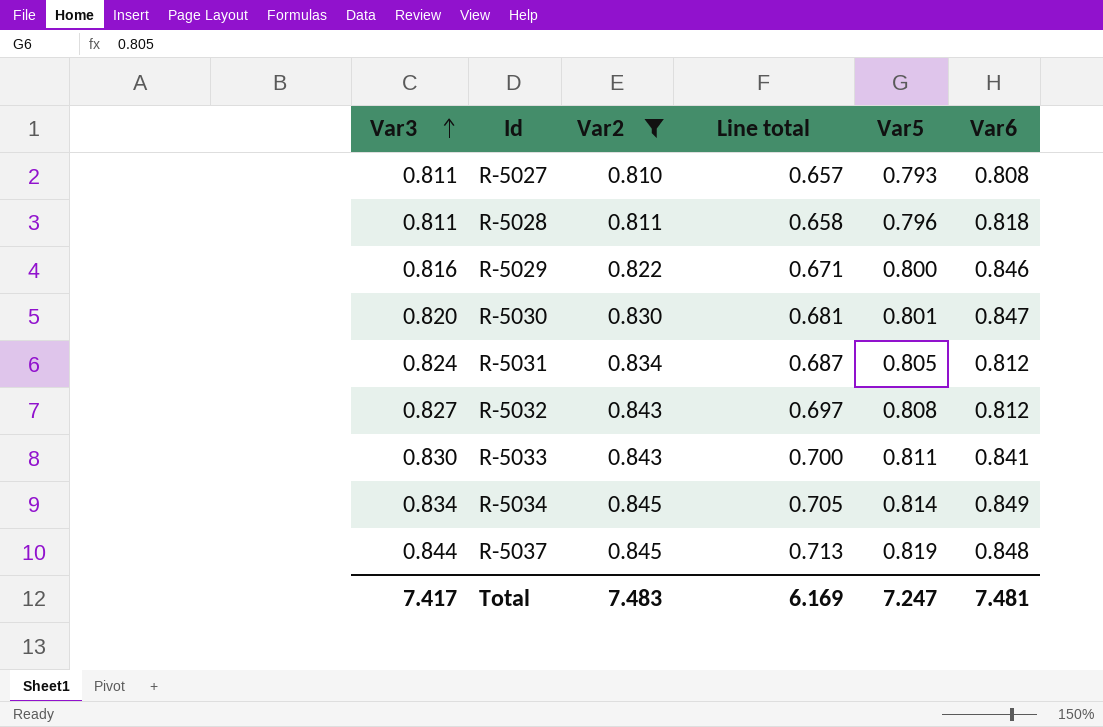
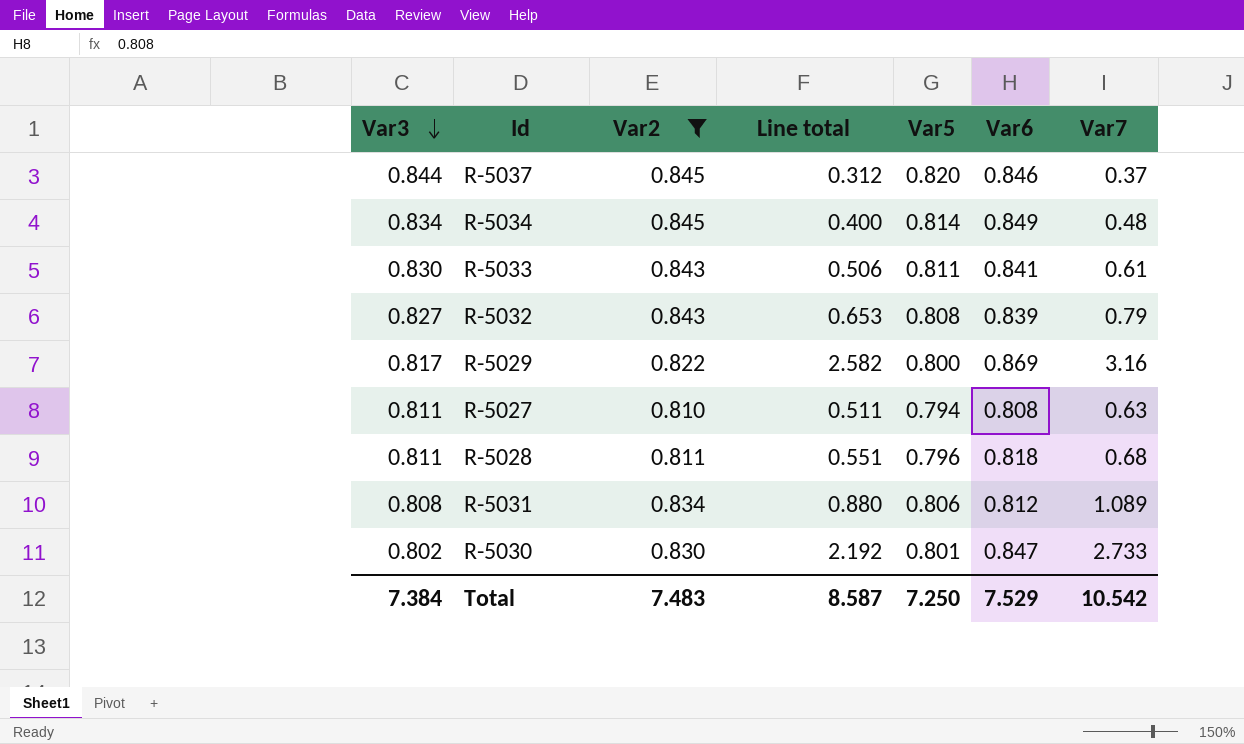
row order: Var3 ascending -> Var3 descending
column Line total | formula: [Var3] * [Var2] -> [Var3] * [Var7]
column Var7 | position: none -> 7
R-5037 | Var5: 0.819 -> 0.820
R-5037 | Var6: 0.848 -> 0.846
R-5032 | Var6: 0.812 -> 0.839
R-5029 | Var3: 0.816 -> 0.817
R-5029 | Var6: 0.846 -> 0.869
R-5027 | Var5: 0.793 -> 0.794
R-5031 | Var3: 0.824 -> 0.808
R-5031 | Var5: 0.805 -> 0.806
R-5030 | Var3: 0.820 -> 0.802
Total | Var3: 7.417 -> 7.384
Total | Line total: 6.169 -> 8.587
Total | Var5: 7.247 -> 7.250
Total | Var6: 7.481 -> 7.529

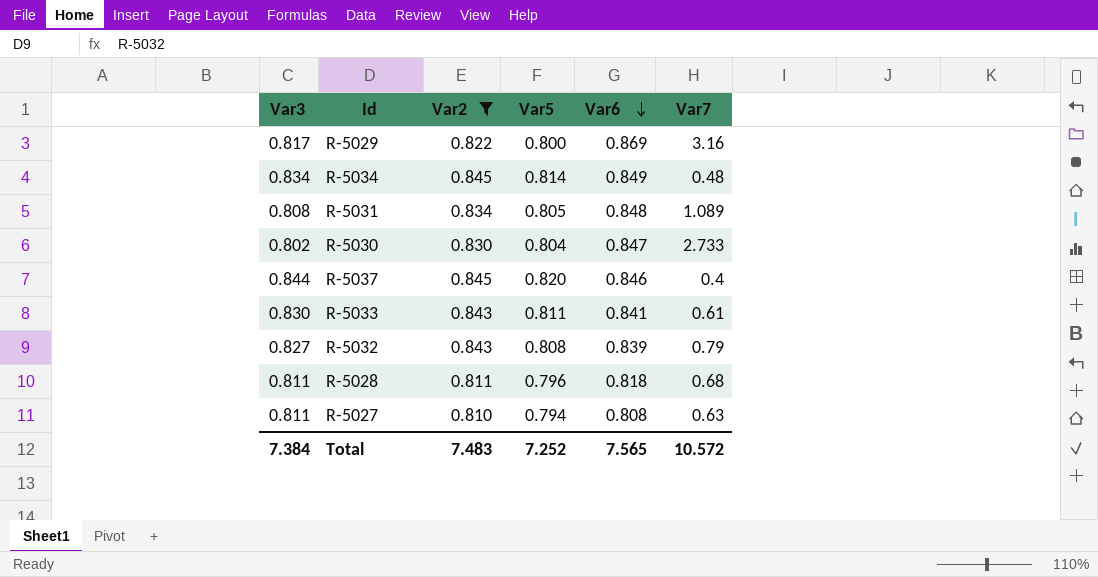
row order: Var3 descending -> Var6 descending
column Line total | formula: [Var3] * [Var7] -> none
R-5031 | Var5: 0.806 -> 0.805
R-5031 | Var6: 0.812 -> 0.848
R-5030 | Var5: 0.801 -> 0.804
R-5037 | Var7: 0.37 -> 0.4
Total | Var5: 7.250 -> 7.252
Total | Var6: 7.529 -> 7.565
Total | Var7: 10.542 -> 10.572

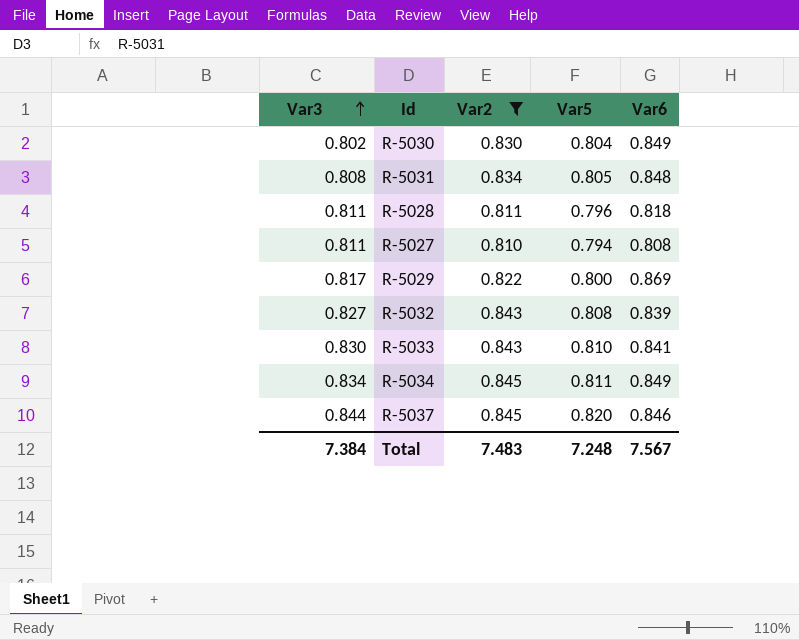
row order: Var6 descending -> Var3 ascending
column Var7 | position: 6 -> none
R-5030 | Var6: 0.847 -> 0.849
R-5033 | Var5: 0.811 -> 0.810
R-5034 | Var5: 0.814 -> 0.811
Total | Var5: 7.252 -> 7.248
Total | Var6: 7.565 -> 7.567

